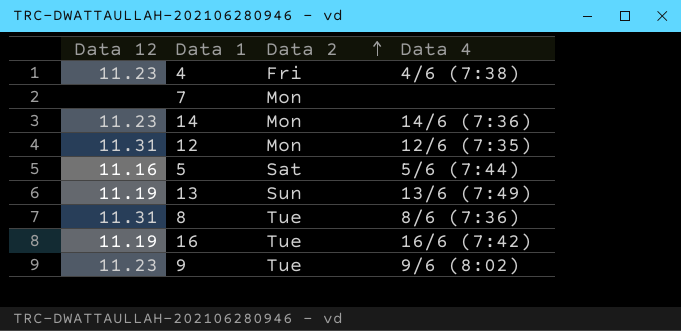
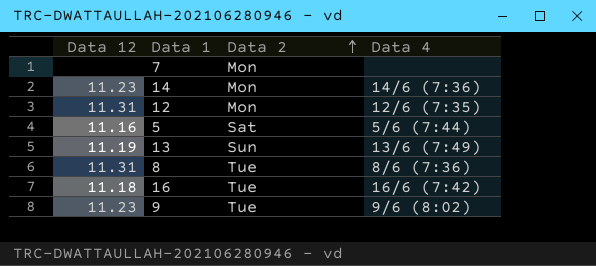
row 4: 11.23 | Fri | 4/6 (7:38) -> none
16 | Data 12: 11.19 -> 11.18

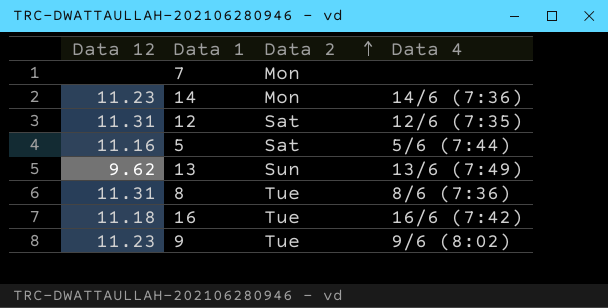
12 | Data 2: Mon -> Sat
13 | Data 12: 11.19 -> 9.62

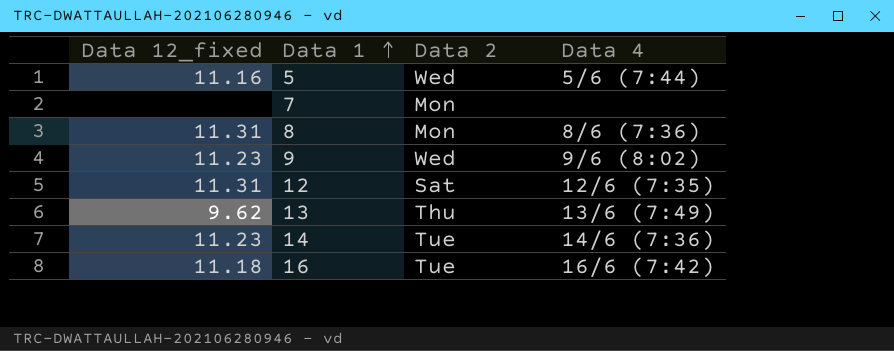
row order: Data 2 ascending -> Data 1 ascending
column name: Data 12 -> Data 12_fixed
5 | Data 2: Sat -> Wed
8 | Data 2: Tue -> Mon
9 | Data 2: Tue -> Wed
13 | Data 2: Sun -> Thu
14 | Data 2: Mon -> Tue

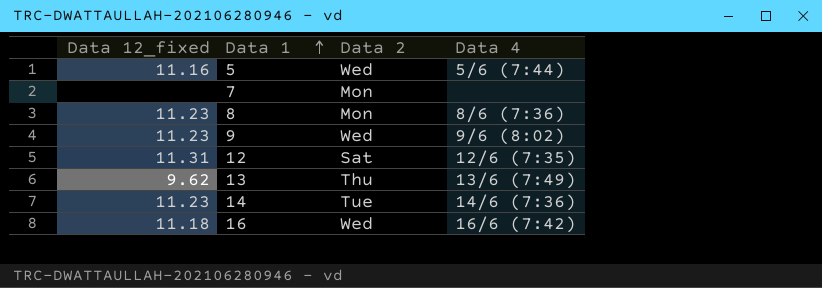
8 | Data 12_fixed: 11.31 -> 11.23
16 | Data 2: Tue -> Wed

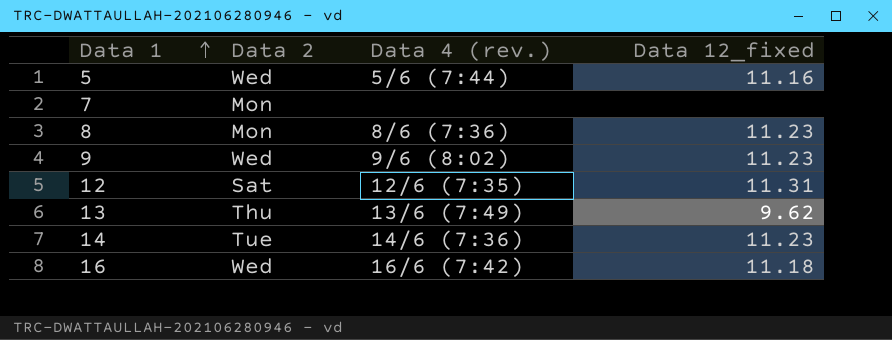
column name: Data 4 -> Data 4 (rev.)
column Data 12_fixed | position: 1 -> 4

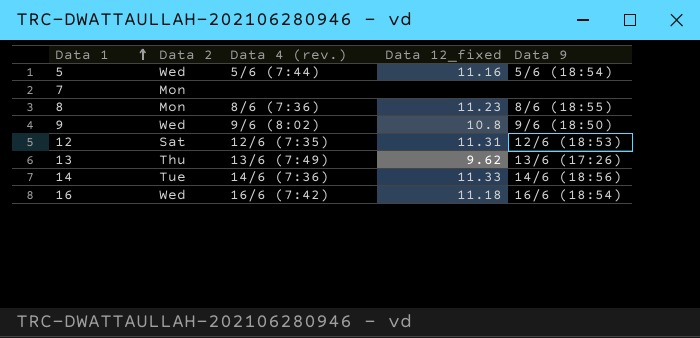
column Data 9 | position: none -> 5
9 | Data 12_fixed: 11.23 -> 10.8
14 | Data 12_fixed: 11.23 -> 11.33

